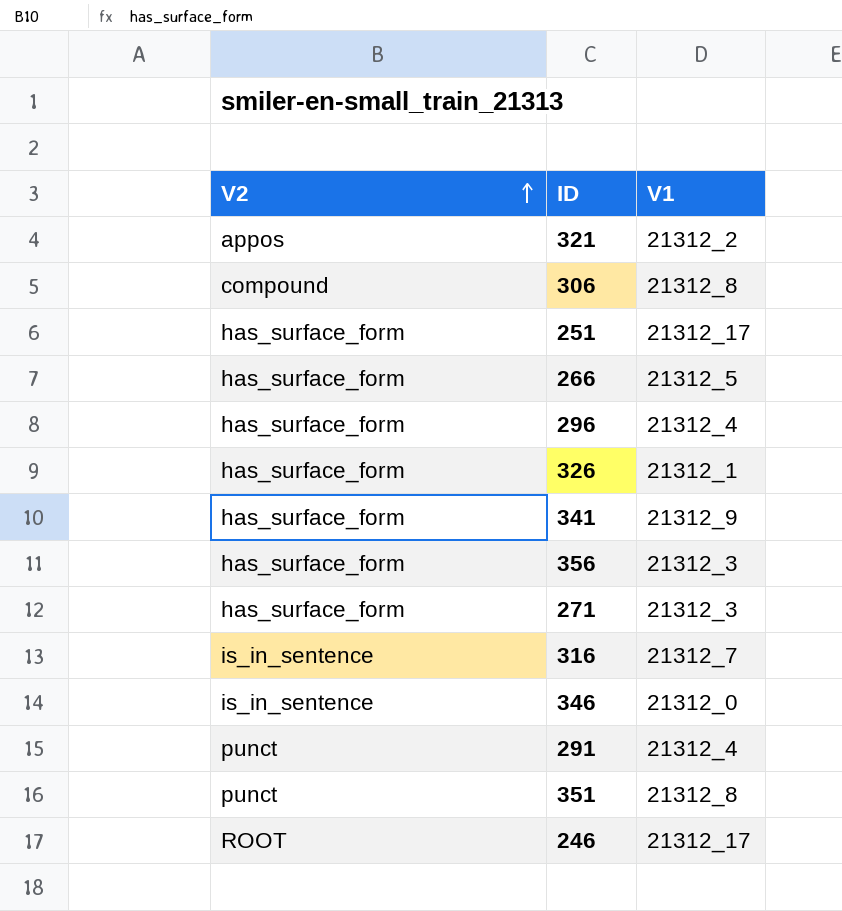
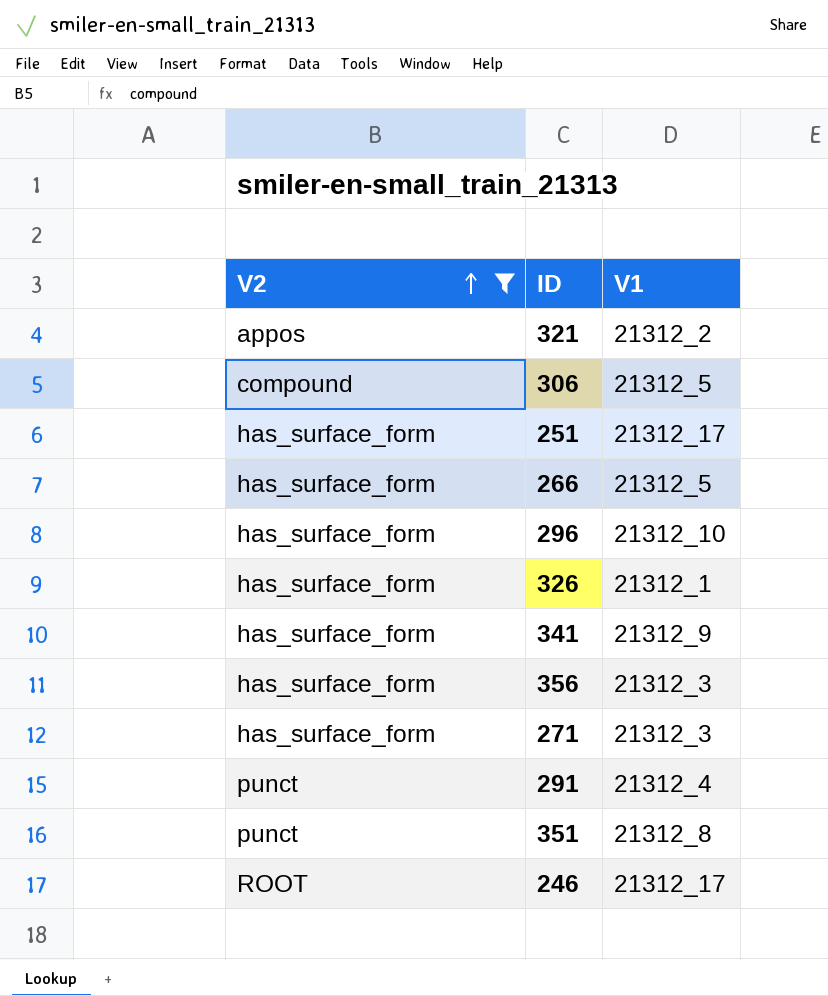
filter: none -> V2 != is_in_sentence
306 | V1: 21312_8 -> 21312_5
296 | V1: 21312_4 -> 21312_10

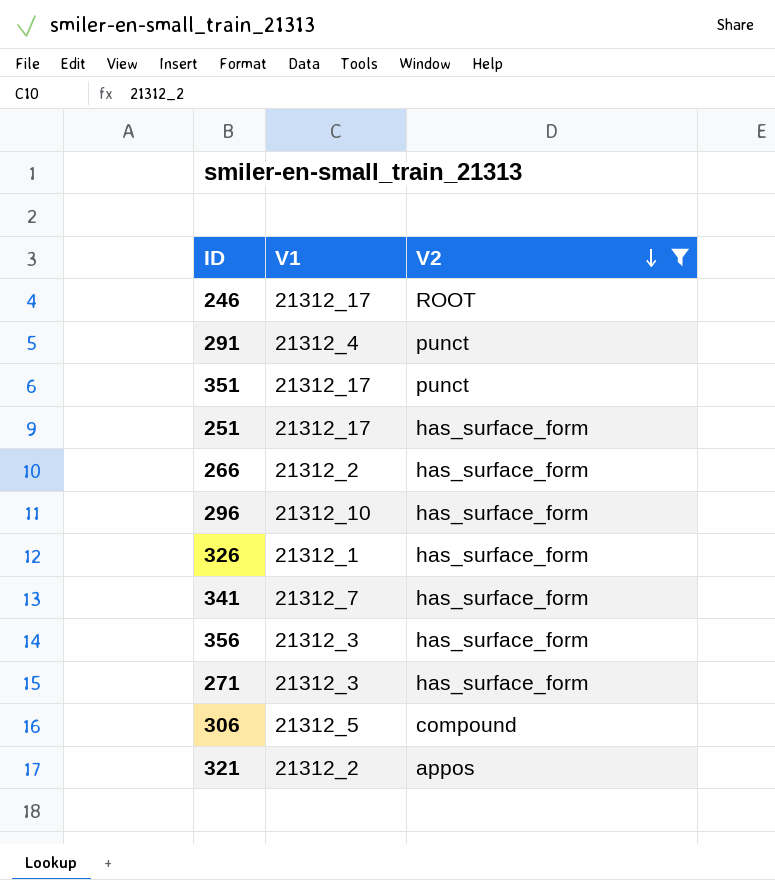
row order: V2 ascending -> V2 descending
column V2 | position: 1 -> 3
351 | V1: 21312_8 -> 21312_17
266 | V1: 21312_5 -> 21312_2
341 | V1: 21312_9 -> 21312_7

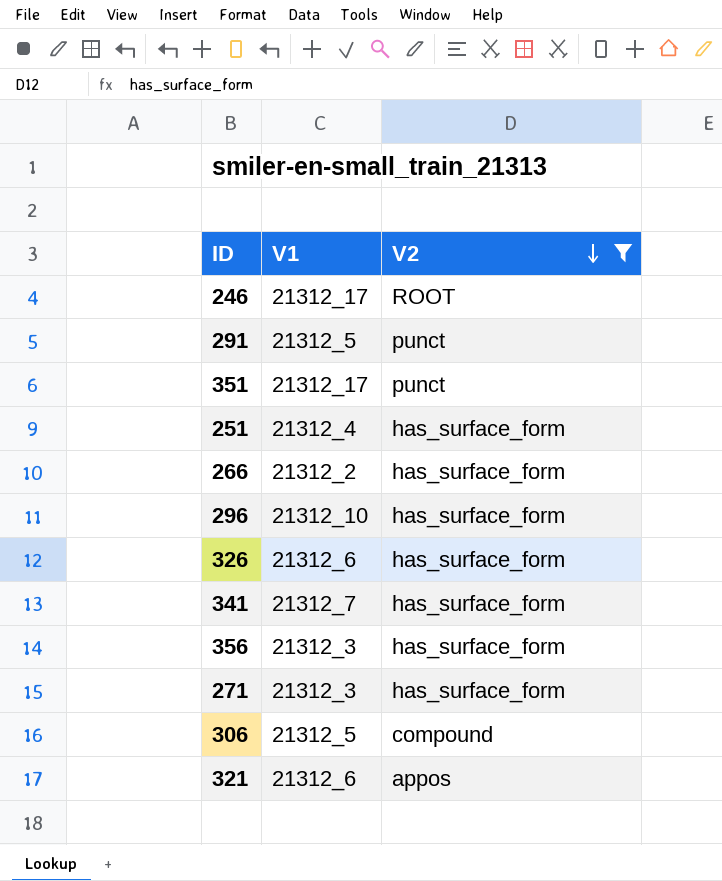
291 | V1: 21312_4 -> 21312_5
251 | V1: 21312_17 -> 21312_4
326 | V1: 21312_1 -> 21312_6
321 | V1: 21312_2 -> 21312_6

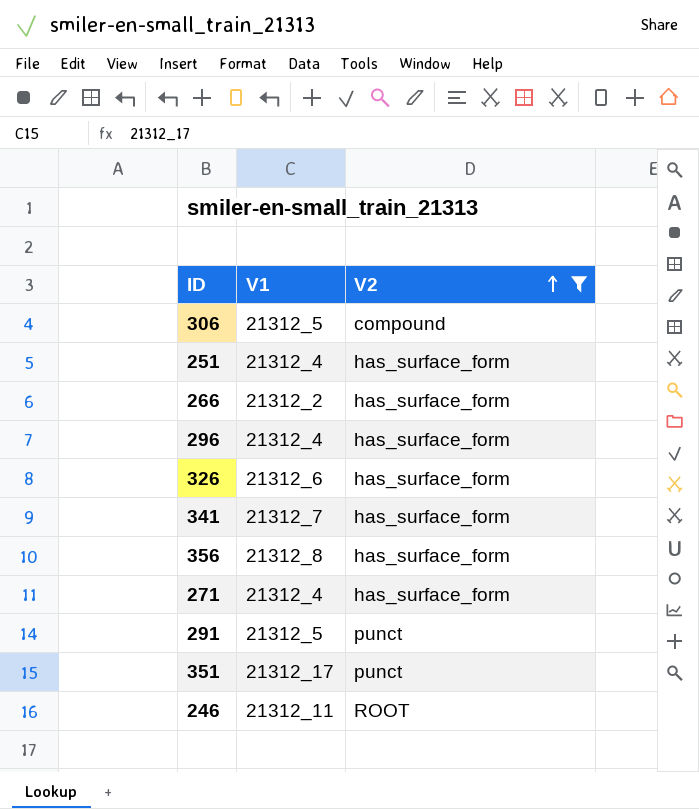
row order: V2 descending -> V2 ascending
row 321: 21312_6 | appos -> none
296 | V1: 21312_10 -> 21312_4
356 | V1: 21312_3 -> 21312_8
271 | V1: 21312_3 -> 21312_4
246 | V1: 21312_17 -> 21312_11

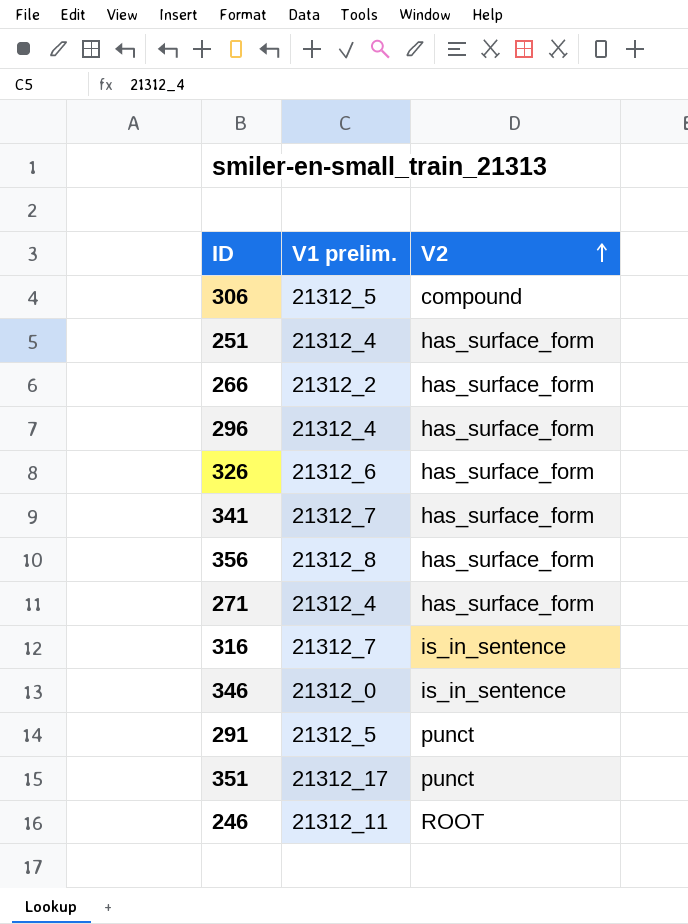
filter: V2 != is_in_sentence -> none
column name: V1 -> V1 prelim.

